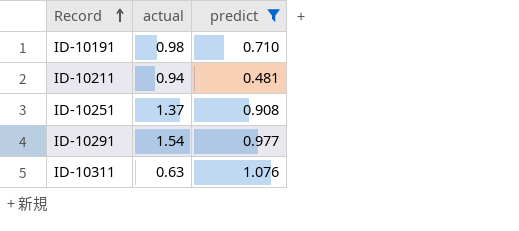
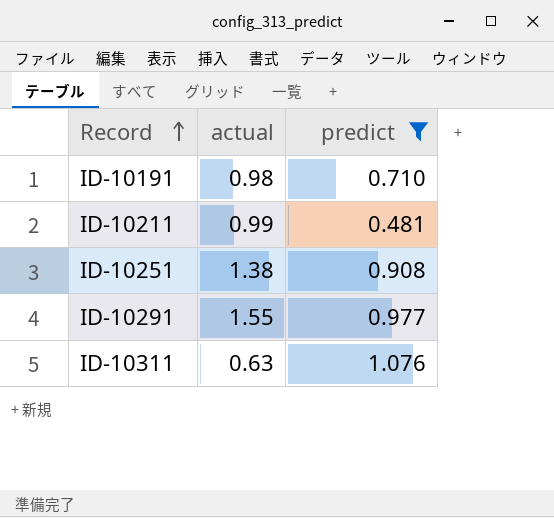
ID-10211 | actual: 0.94 -> 0.99
ID-10251 | actual: 1.37 -> 1.38
ID-10291 | actual: 1.54 -> 1.55

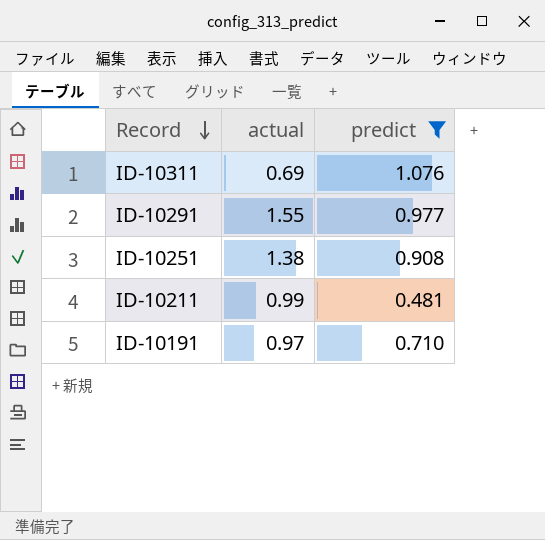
row order: Record ascending -> Record descending
ID-10311 | actual: 0.63 -> 0.69
ID-10191 | actual: 0.98 -> 0.97

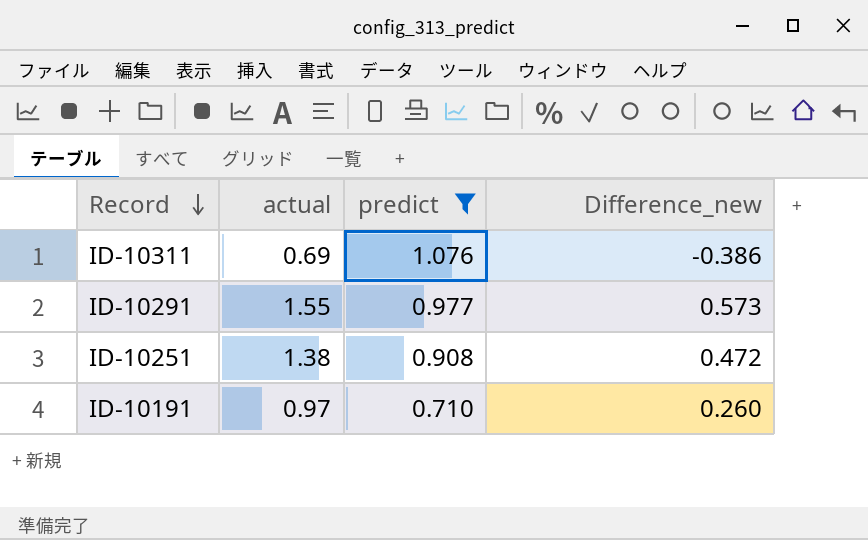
column Difference_new | formula: none -> [actual] - [predict]
row ID-10211: 0.99 | 0.481 -> none

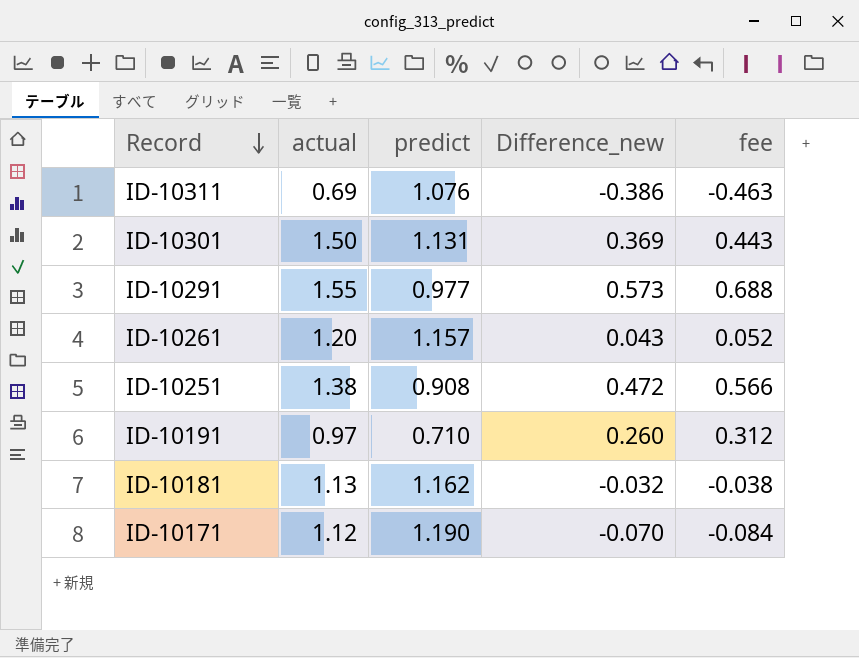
filter: predict <= 1.076 -> none
column fee | formula: none -> [Difference_new] * 1.2

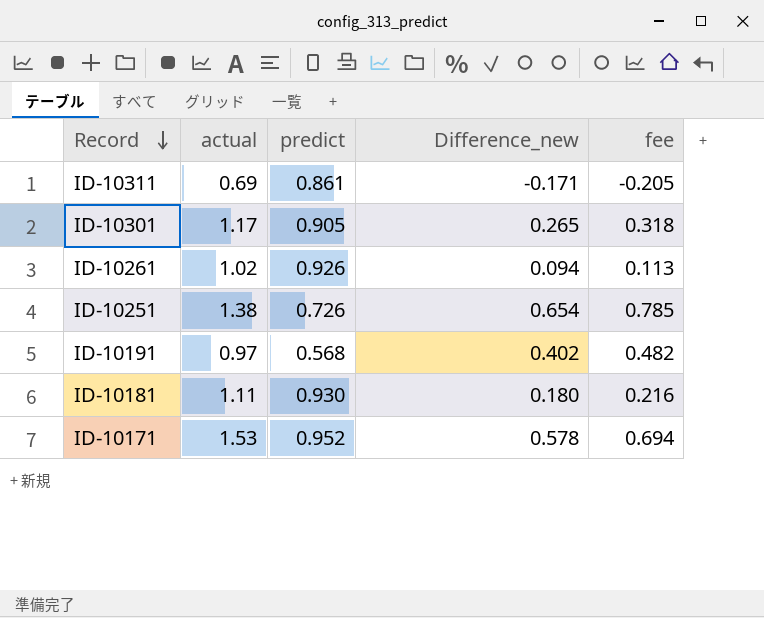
row ID-10291: 1.55 | 0.977 | 0.573 | 0.688 -> none
ID-10311 | predict: 1.076 -> 0.861
ID-10311 | Difference_new: -0.386 -> -0.171
ID-10311 | fee: -0.463 -> -0.205
ID-10301 | actual: 1.50 -> 1.17
ID-10301 | predict: 1.131 -> 0.905
ID-10301 | Difference_new: 0.369 -> 0.265
ID-10301 | fee: 0.443 -> 0.318
ID-10261 | actual: 1.20 -> 1.02
ID-10261 | predict: 1.157 -> 0.926
ID-10261 | Difference_new: 0.043 -> 0.094
ID-10261 | fee: 0.052 -> 0.113
ID-10251 | predict: 0.908 -> 0.726
ID-10251 | Difference_new: 0.472 -> 0.654
ID-10251 | fee: 0.566 -> 0.785
ID-10191 | predict: 0.710 -> 0.568
ID-10191 | Difference_new: 0.260 -> 0.402
ID-10191 | fee: 0.312 -> 0.482
ID-10181 | actual: 1.13 -> 1.11
ID-10181 | predict: 1.162 -> 0.930
ID-10181 | Difference_new: -0.032 -> 0.180
ID-10181 | fee: -0.038 -> 0.216
ID-10171 | actual: 1.12 -> 1.53
ID-10171 | predict: 1.190 -> 0.952
ID-10171 | Difference_new: -0.070 -> 0.578
ID-10171 | fee: -0.084 -> 0.694

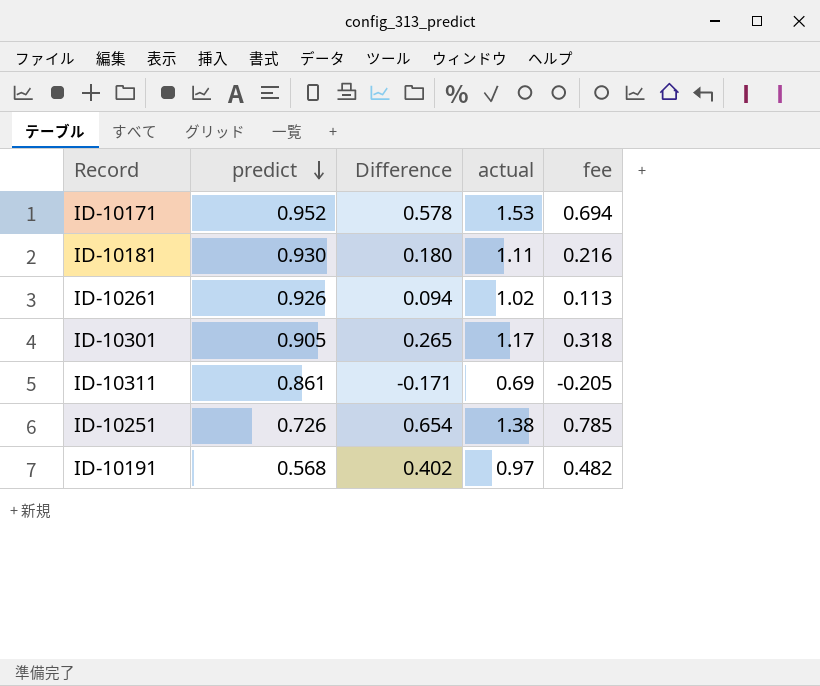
row order: Record descending -> predict descending
column name: Difference_new -> Difference
column actual | position: 2 -> 4

